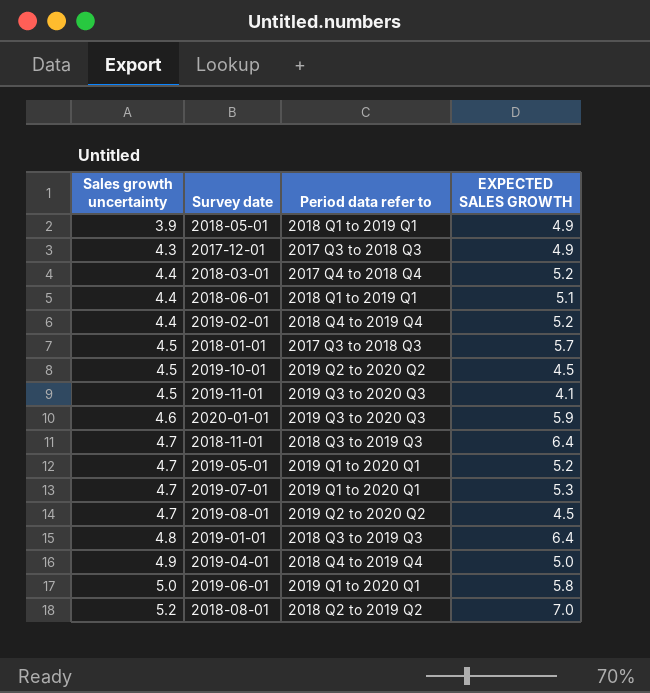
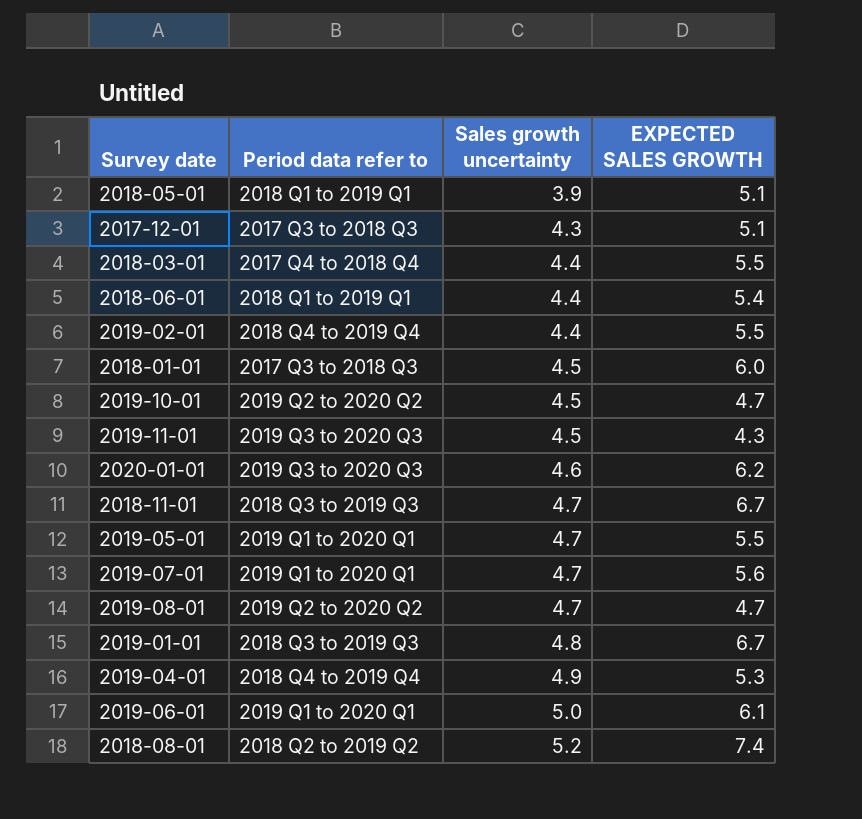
column Sales growth uncertainty | position: 1 -> 3
2018-05-01 | EXPECTED SALES GROWTH: 4.9 -> 5.1
2017-12-01 | EXPECTED SALES GROWTH: 4.9 -> 5.1
2018-03-01 | EXPECTED SALES GROWTH: 5.2 -> 5.5
2018-06-01 | EXPECTED SALES GROWTH: 5.1 -> 5.4
2019-02-01 | EXPECTED SALES GROWTH: 5.2 -> 5.5
2018-01-01 | EXPECTED SALES GROWTH: 5.7 -> 6.0
2019-10-01 | EXPECTED SALES GROWTH: 4.5 -> 4.7
2019-11-01 | EXPECTED SALES GROWTH: 4.1 -> 4.3
2020-01-01 | EXPECTED SALES GROWTH: 5.9 -> 6.2
2018-11-01 | EXPECTED SALES GROWTH: 6.4 -> 6.7
2019-05-01 | EXPECTED SALES GROWTH: 5.2 -> 5.5
2019-07-01 | EXPECTED SALES GROWTH: 5.3 -> 5.6
2019-08-01 | EXPECTED SALES GROWTH: 4.5 -> 4.7
2019-01-01 | EXPECTED SALES GROWTH: 6.4 -> 6.7
2019-04-01 | EXPECTED SALES GROWTH: 5.0 -> 5.3
2019-06-01 | EXPECTED SALES GROWTH: 5.8 -> 6.1
2018-08-01 | EXPECTED SALES GROWTH: 7.0 -> 7.4

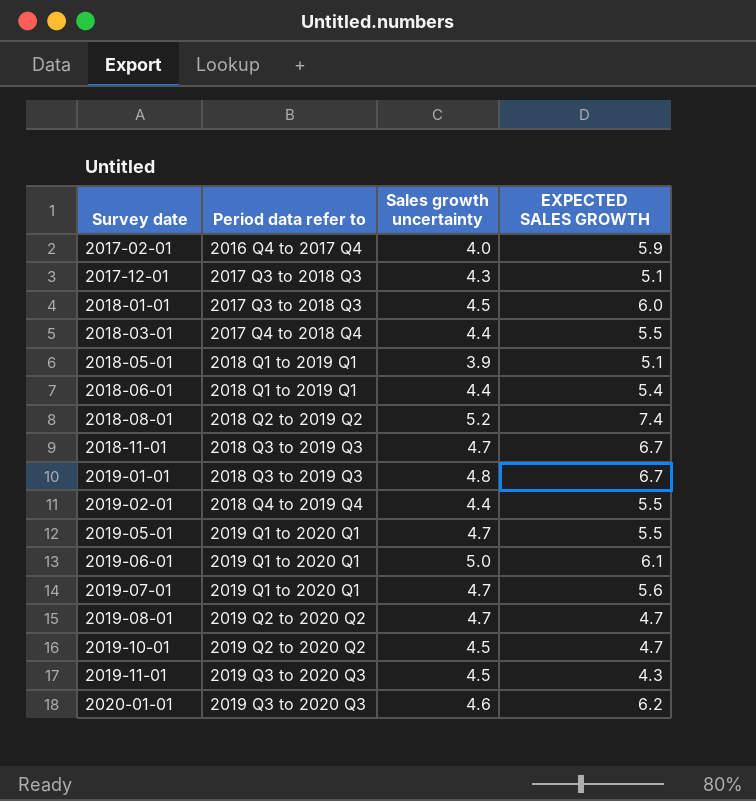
row order: Sales growth uncertainty ascending -> Survey date ascending
row 2019-04-01: 2018 Q4 to 2019 Q4 | 4.9 | 5.3 -> none
row 2017-02-01: none -> 2016 Q4 to 2017 Q4 | 4.0 | 5.9

